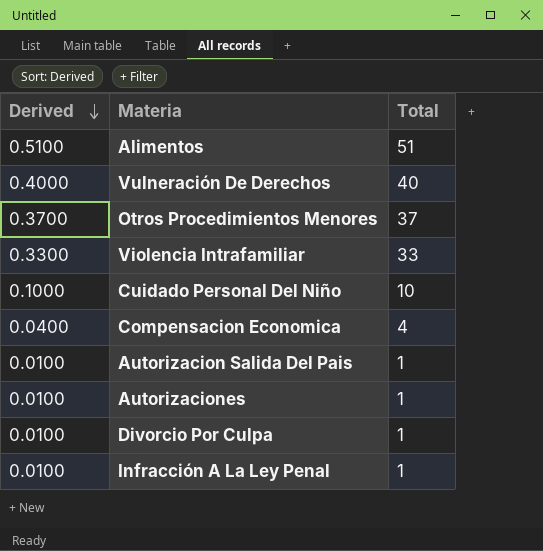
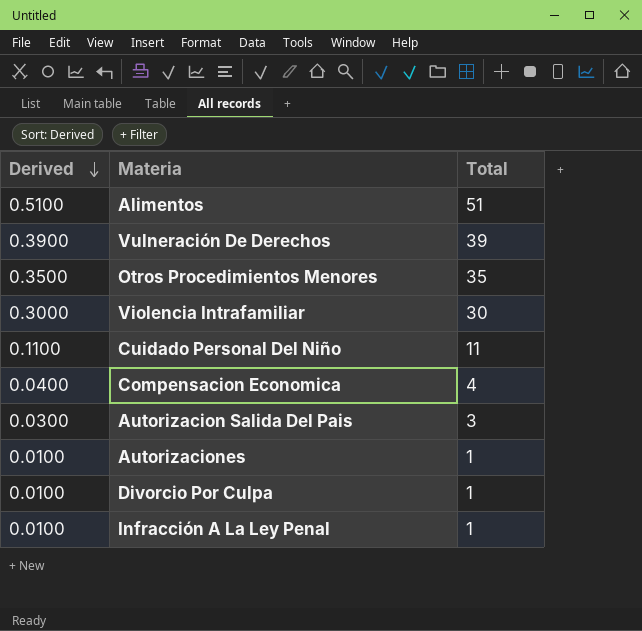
Vulneración De Derechos | Derived: 0.4000 -> 0.3900
Vulneración De Derechos | Total: 40 -> 39
Otros Procedimientos Menores | Derived: 0.3700 -> 0.3500
Otros Procedimientos Menores | Total: 37 -> 35
Violencia Intrafamiliar | Derived: 0.3300 -> 0.3000
Violencia Intrafamiliar | Total: 33 -> 30
Cuidado Personal Del Niño | Derived: 0.1000 -> 0.1100
Cuidado Personal Del Niño | Total: 10 -> 11
Autorizacion Salida Del Pais | Derived: 0.0100 -> 0.0300
Autorizacion Salida Del Pais | Total: 1 -> 3

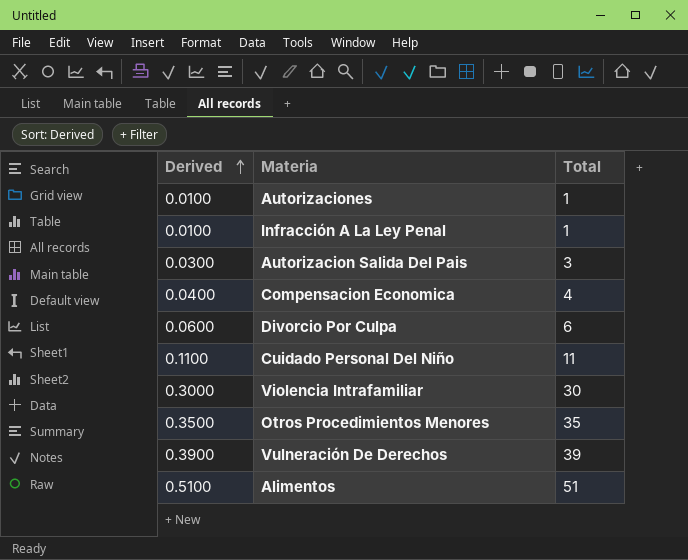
row order: Derived descending -> Derived ascending
Divorcio Por Culpa | Derived: 0.0100 -> 0.0600
Divorcio Por Culpa | Total: 1 -> 6

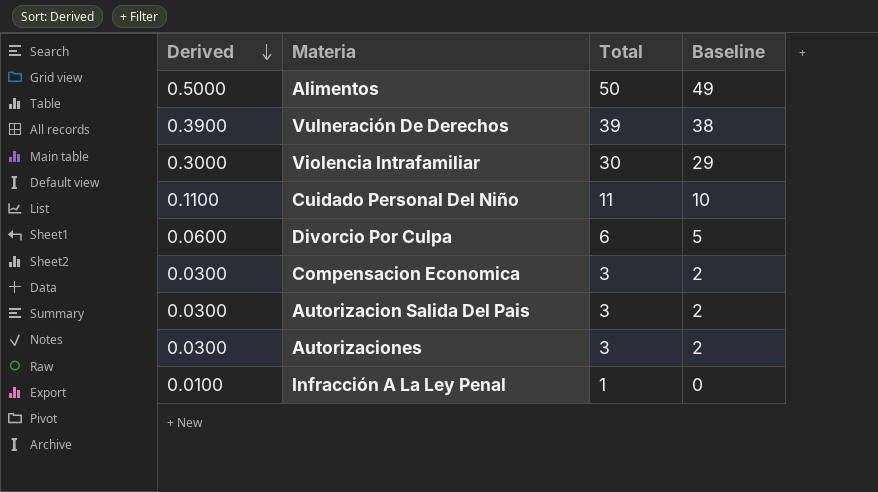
row order: Derived ascending -> Derived descending
column Baseline | formula: none -> [Total] - 1
row Otros Procedimientos Menores: 0.3500 | 35 -> none
Alimentos | Derived: 0.5100 -> 0.5000
Alimentos | Total: 51 -> 50
Compensacion Economica | Derived: 0.0400 -> 0.0300
Compensacion Economica | Total: 4 -> 3
Autorizaciones | Derived: 0.0100 -> 0.0300
Autorizaciones | Total: 1 -> 3

